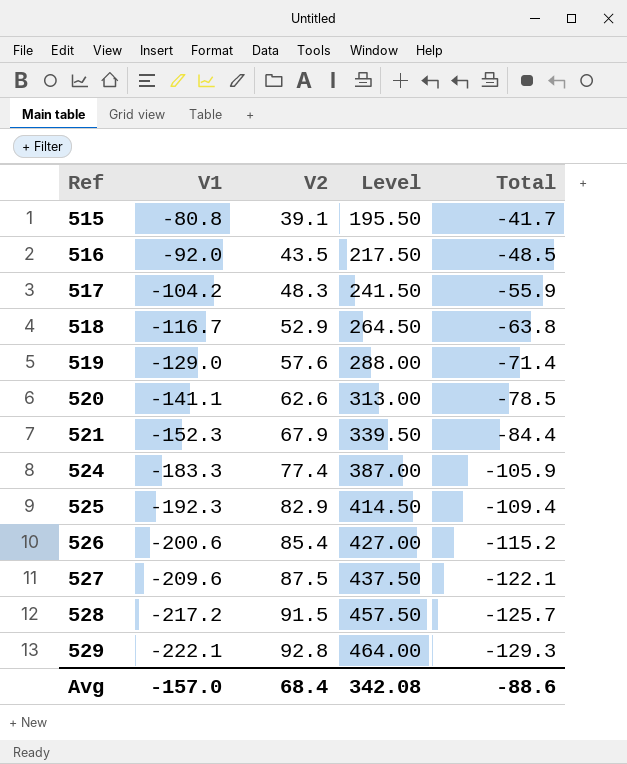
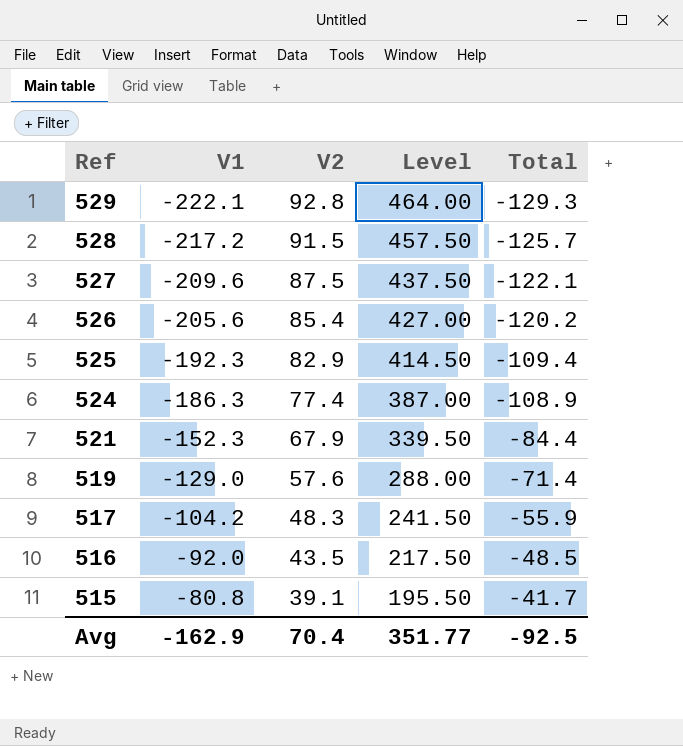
row order: Ref ascending -> Ref descending
row 518: -116.7 | 52.9 | 264.50 | -63.8 -> none
row 520: -141.1 | 62.6 | 313.00 | -78.5 -> none
526 | V1: -200.6 -> -205.6
526 | Total: -115.2 -> -120.2
524 | V1: -183.3 -> -186.3
524 | Total: -105.9 -> -108.9
Avg | V1: -157.0 -> -162.9
Avg | V2: 68.4 -> 70.4
Avg | Level: 342.08 -> 351.77
Avg | Total: -88.6 -> -92.5

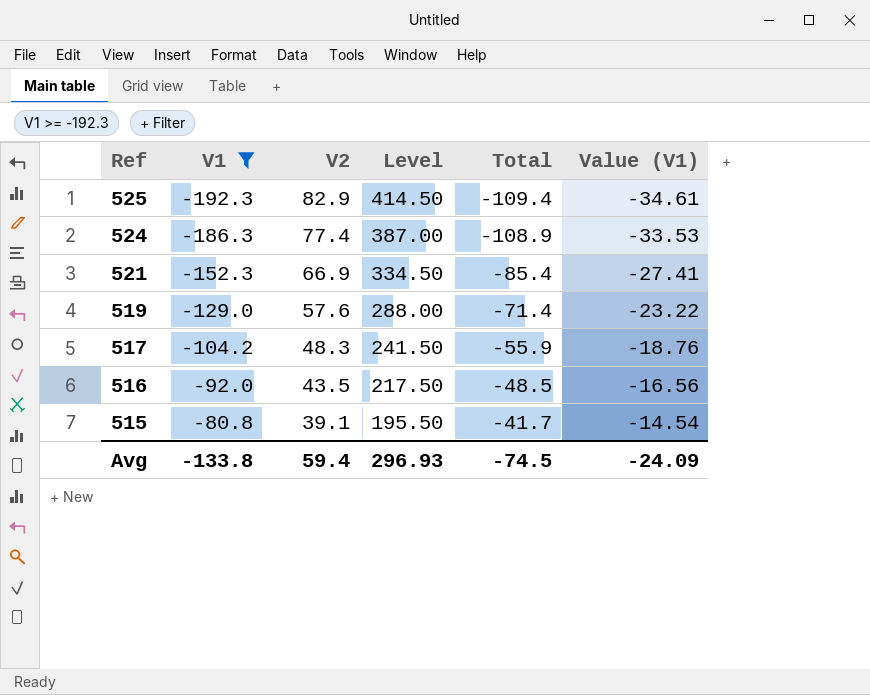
filter: none -> V1 >= -192.3
column Value (V1) | formula: none -> [V1] * 0.18
521 | V2: 67.9 -> 66.9
521 | Level: 339.50 -> 334.50
521 | Total: -84.4 -> -85.4
Avg | V1: -162.9 -> -133.8
Avg | V2: 70.4 -> 59.4
Avg | Level: 351.77 -> 296.93
Avg | Total: -92.5 -> -74.5

